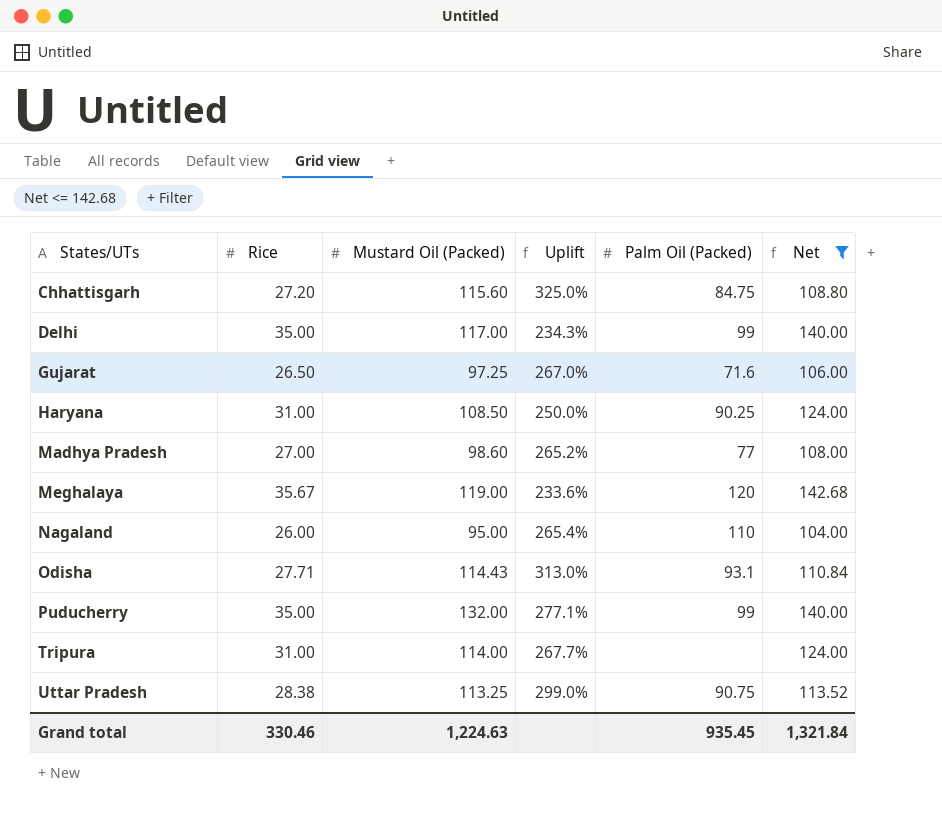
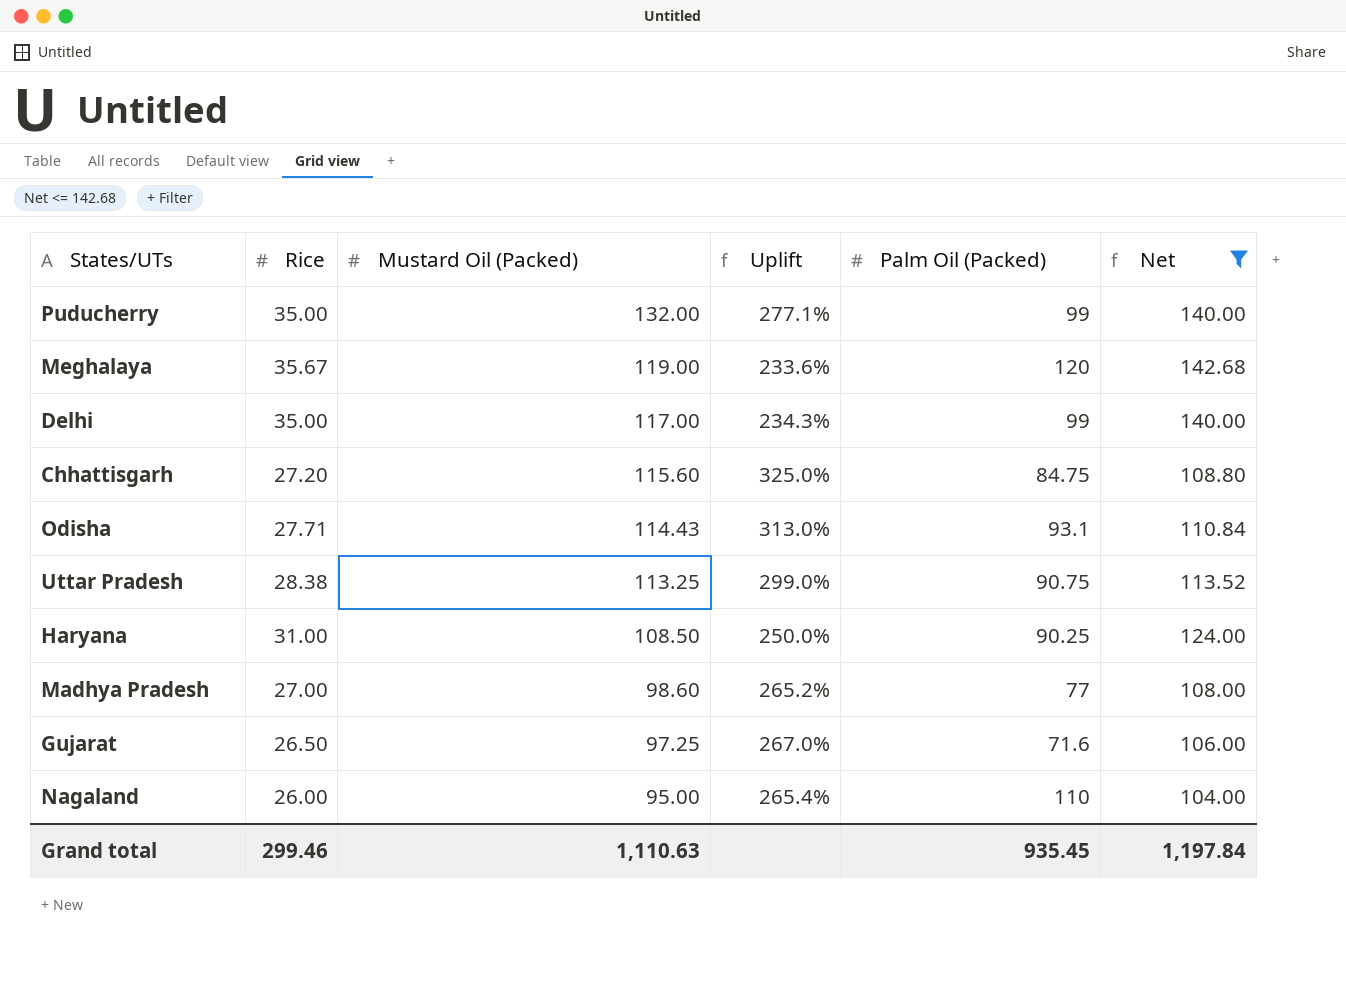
row order: States/UTs ascending -> Mustard Oil (Packed) descending
row Tripura: 31.00 | 114.00 | 267.7% | none | 124.00 -> none
Grand total | Rice: 330.46 -> 299.46
Grand total | Mustard Oil (Packed): 1,224.63 -> 1,110.63
Grand total | Net: 1,321.84 -> 1,197.84

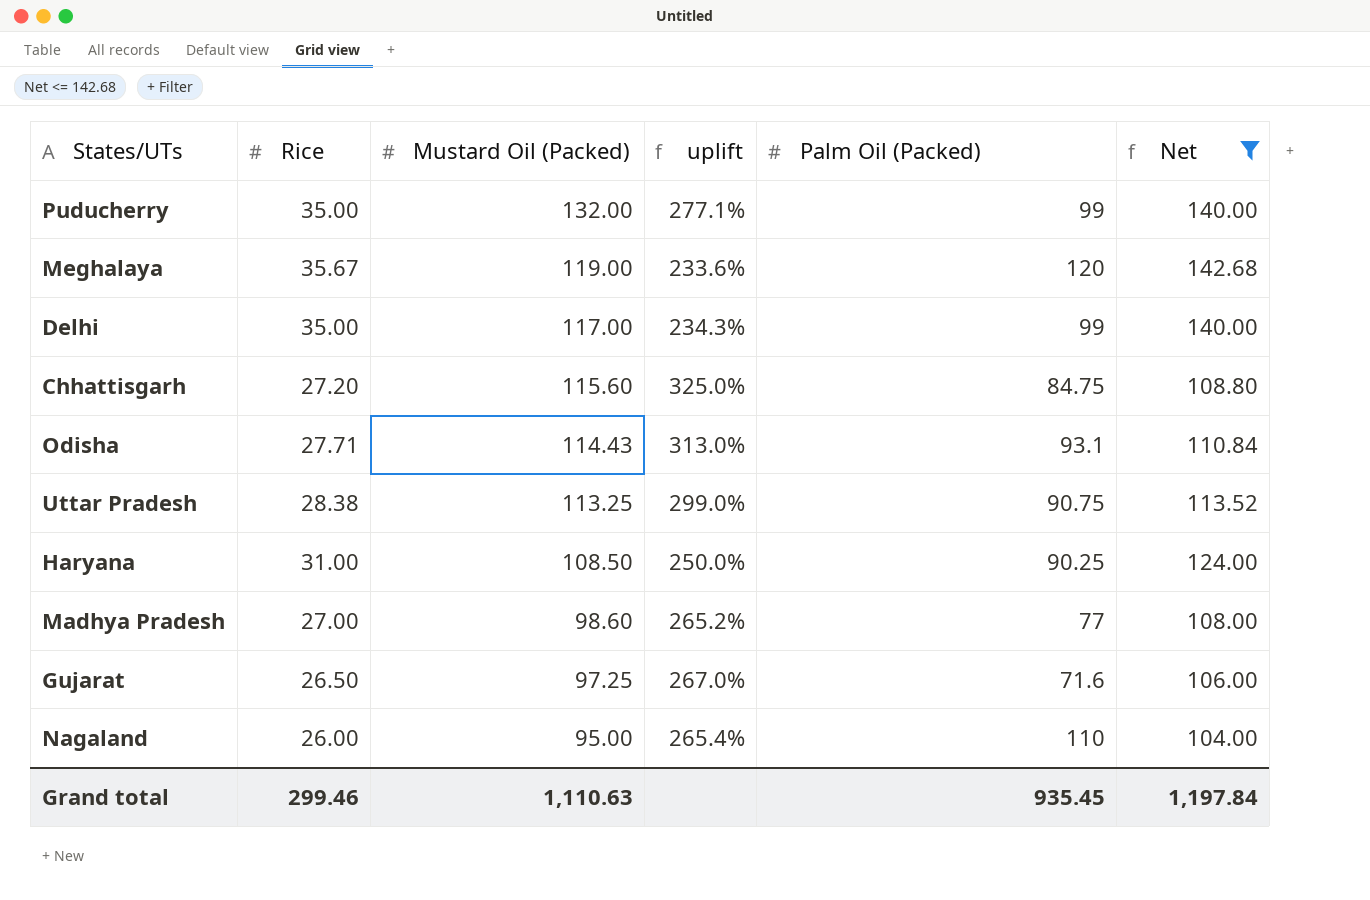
column name: Uplift -> uplift

